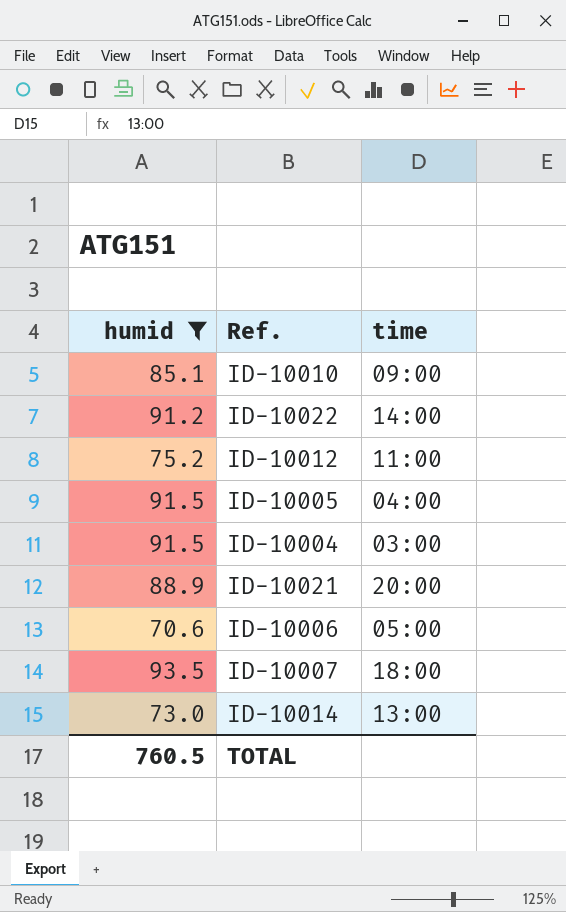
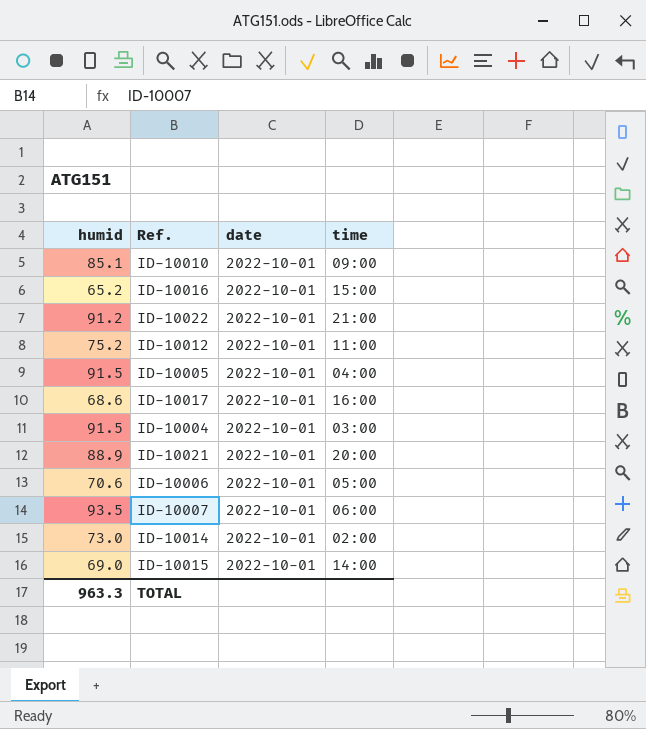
filter: humid >= 70.6 -> none
column date | position: none -> 3
ID-10022 | time: 14:00 -> 21:00
ID-10007 | time: 18:00 -> 06:00
ID-10014 | time: 13:00 -> 02:00
TOTAL | humid: 760.5 -> 963.3

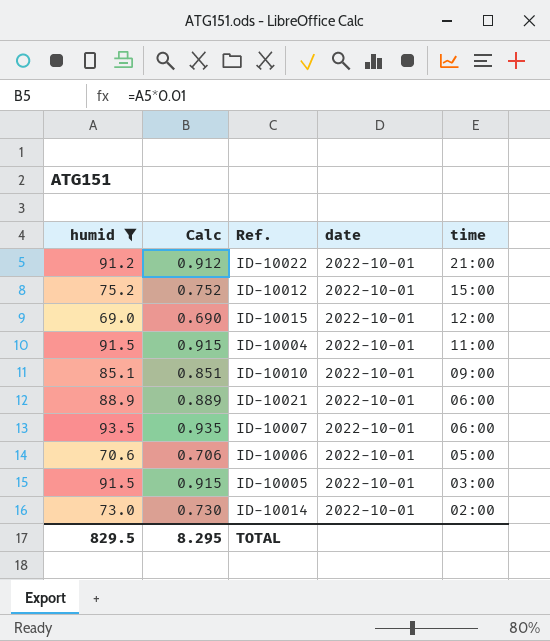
filter: none -> humid >= 69.0
row order: none -> time descending
column Calc | formula: none -> [humid] * 0.01
ID-10012 | time: 11:00 -> 15:00
ID-10015 | time: 14:00 -> 12:00
ID-10004 | time: 03:00 -> 11:00
ID-10021 | time: 20:00 -> 06:00
ID-10005 | time: 04:00 -> 03:00
TOTAL | humid: 963.3 -> 829.5

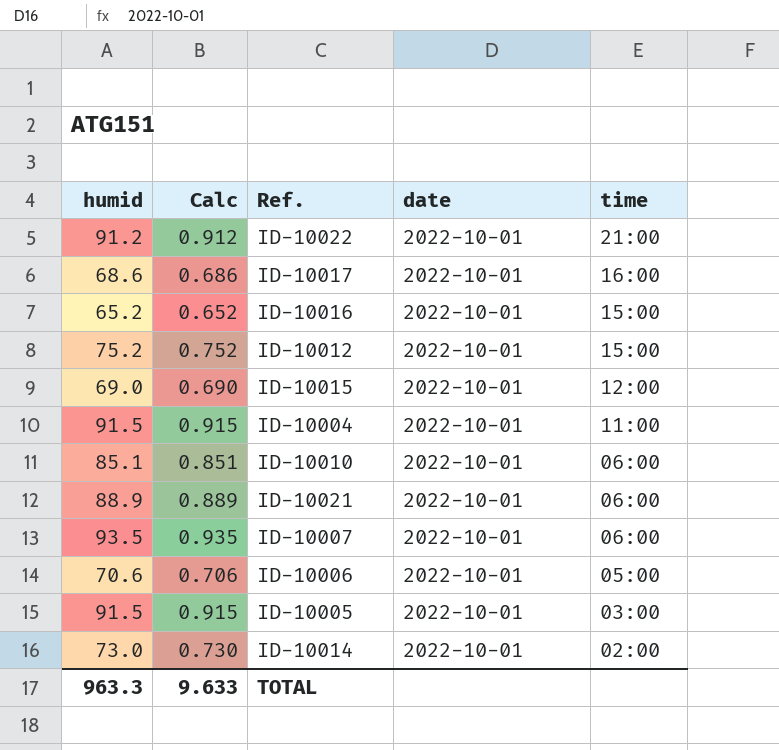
filter: humid >= 69.0 -> none
ID-10010 | time: 09:00 -> 06:00
TOTAL | humid: 829.5 -> 963.3
TOTAL | Calc: 8.295 -> 9.633

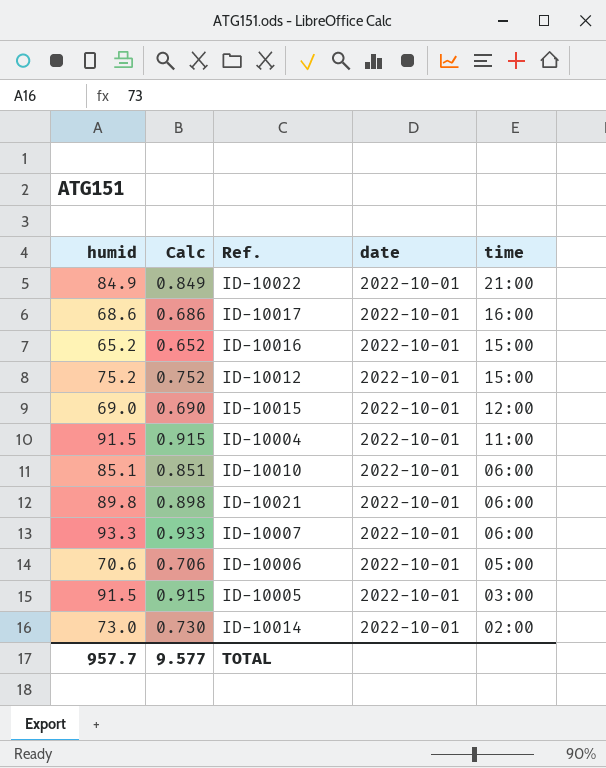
ID-10022 | humid: 91.2 -> 84.9
ID-10022 | Calc: 0.912 -> 0.849
ID-10021 | humid: 88.9 -> 89.8
ID-10021 | Calc: 0.889 -> 0.898
ID-10007 | humid: 93.5 -> 93.3
ID-10007 | Calc: 0.935 -> 0.933
TOTAL | humid: 963.3 -> 957.7
TOTAL | Calc: 9.633 -> 9.577

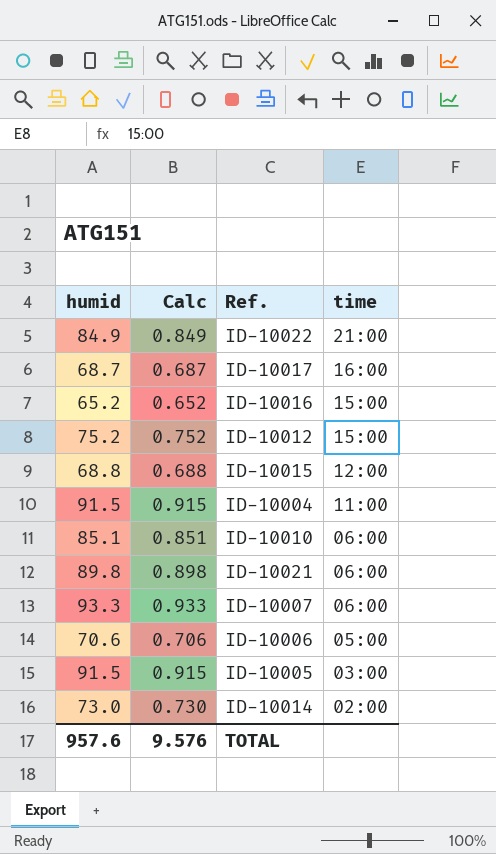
column date | position: 4 -> none
ID-10017 | humid: 68.6 -> 68.7
ID-10017 | Calc: 0.686 -> 0.687
ID-10015 | humid: 69.0 -> 68.8
ID-10015 | Calc: 0.690 -> 0.688
TOTAL | humid: 957.7 -> 957.6
TOTAL | Calc: 9.577 -> 9.576

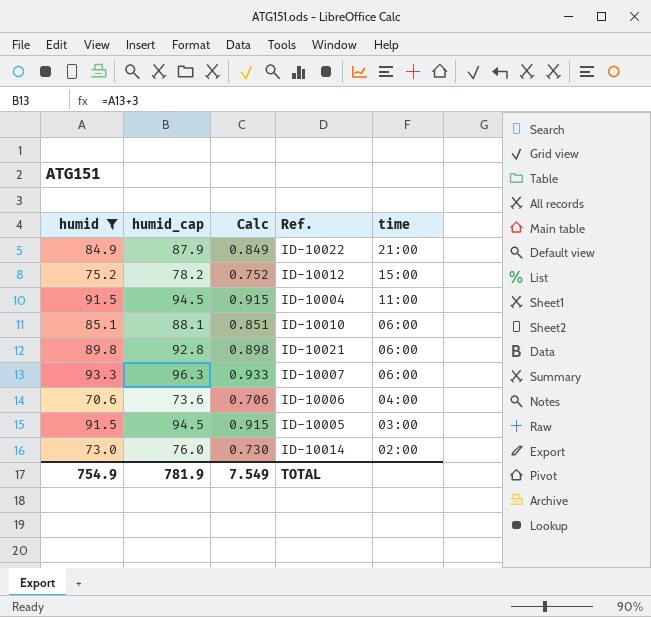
filter: none -> humid >= 70.6
column humid_cap | formula: none -> [humid] + 3
ID-10006 | time: 05:00 -> 04:00
TOTAL | humid: 957.6 -> 754.9
TOTAL | Calc: 9.576 -> 7.549

